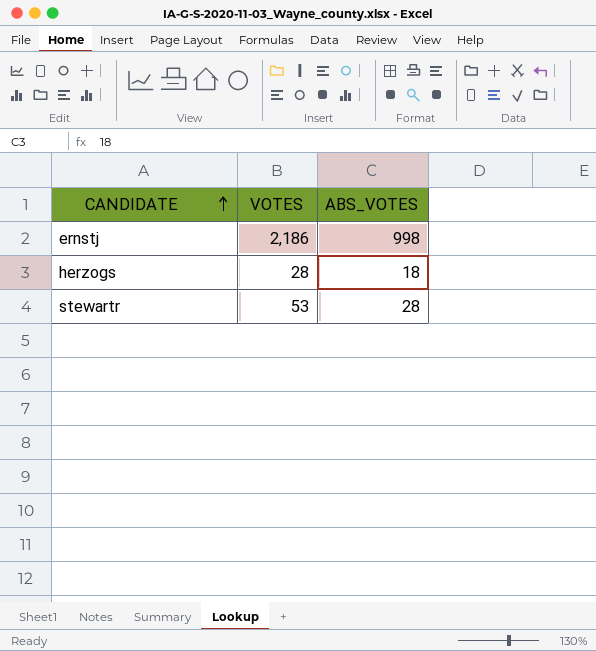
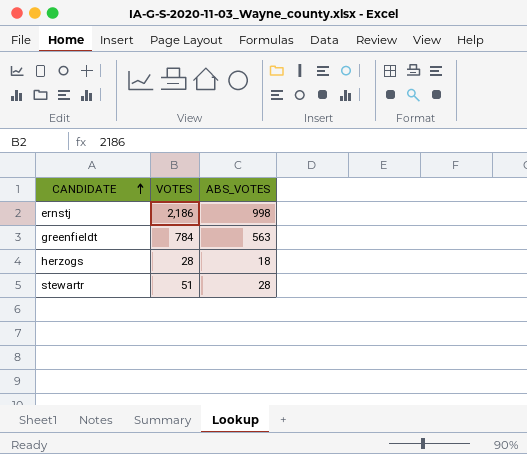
row greenfieldt: none -> 784 | 563
stewartr | VOTES: 53 -> 51

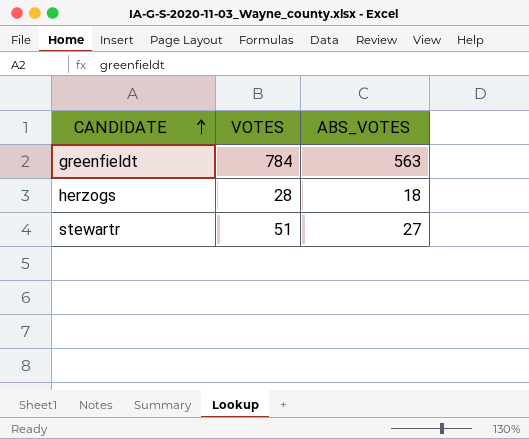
row ernstj: 2,186 | 998 -> none
stewartr | ABS_VOTES: 28 -> 27

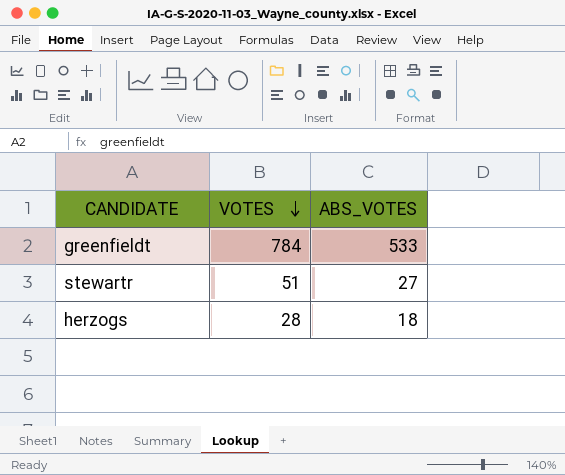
row order: CANDIDATE ascending -> VOTES descending
greenfieldt | ABS_VOTES: 563 -> 533

